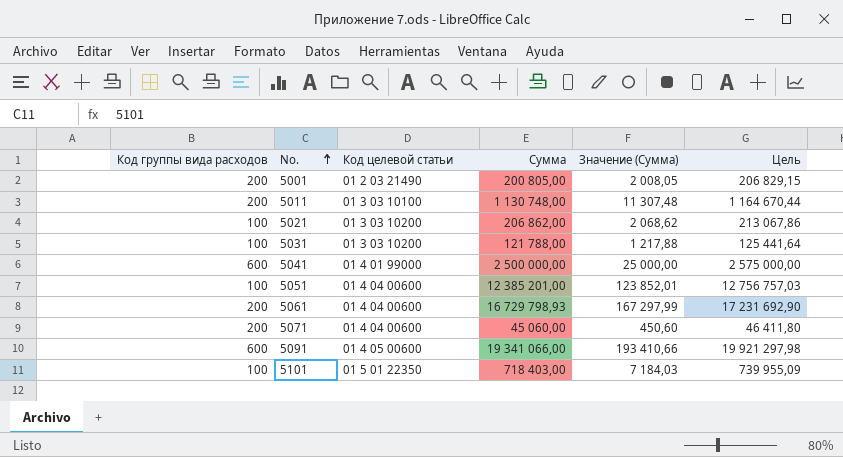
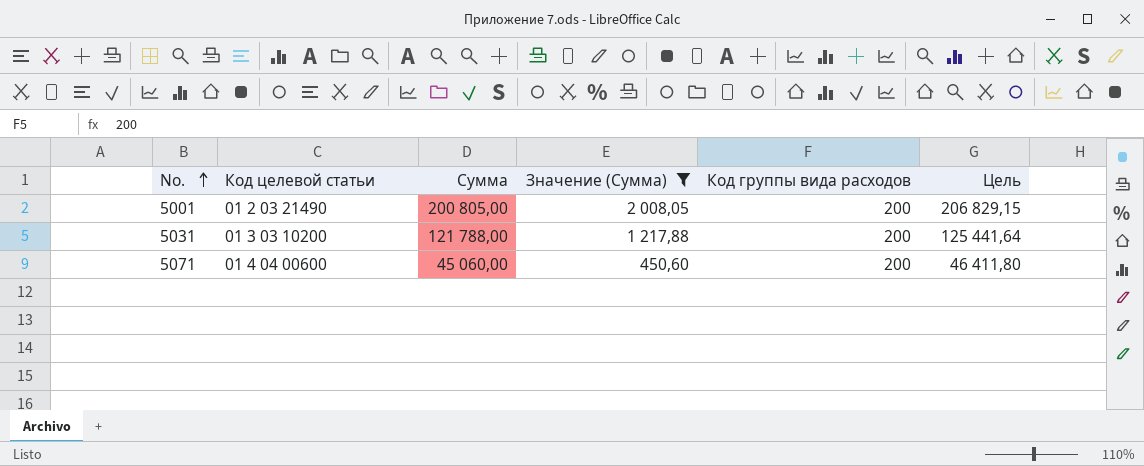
filter: none -> Значение (Сумма) <= 2 008,05
column Код группы вида расходов | position: 1 -> 5
5031 | Код группы вида расходов: 100 -> 200

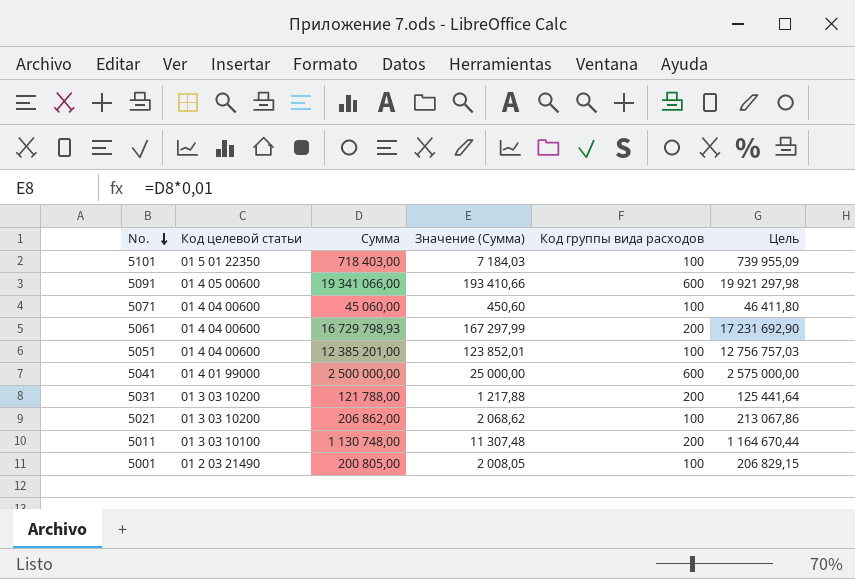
filter: Значение (Сумма) <= 2 008,05 -> none
row order: No. ascending -> No. descending
5071 | Код группы вида расходов: 200 -> 100
5001 | Код группы вида расходов: 200 -> 100

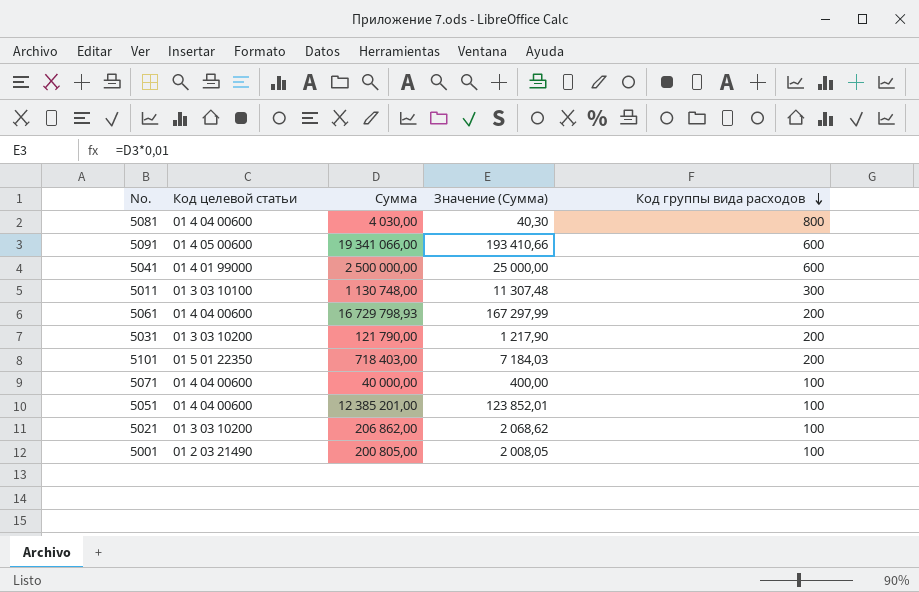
row order: No. descending -> Код группы вида расходов descending
column Цель | formula: [Сумма] * 1,03 -> none
row 5081: none -> 01 4 04 00600 | 4 030,00 | 40,30 | 800
5011 | Код группы вида расходов: 200 -> 300
5031 | Сумма: 121 788,00 -> 121 790,00
5031 | Значение (Сумма): 1 217,88 -> 1 217,90
5101 | Код группы вида расходов: 100 -> 200
5071 | Сумма: 45 060,00 -> 40 000,00
5071 | Значение (Сумма): 450,60 -> 400,00

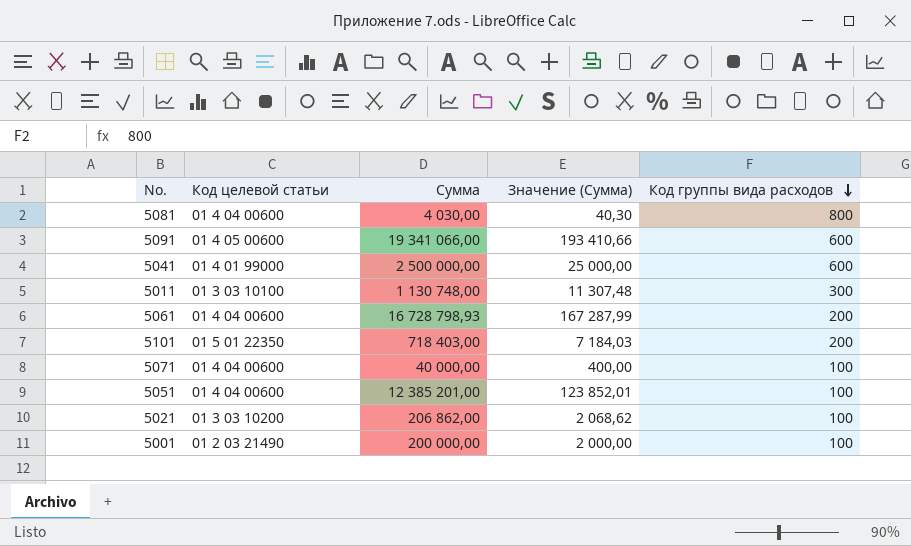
row 5031: 01 3 03 10200 | 121 790,00 | 1 217,90 | 200 -> none
5061 | Сумма: 16 729 798,93 -> 16 728 798,93
5061 | Значение (Сумма): 167 297,99 -> 167 287,99
5001 | Сумма: 200 805,00 -> 200 000,00
5001 | Значение (Сумма): 2 008,05 -> 2 000,00

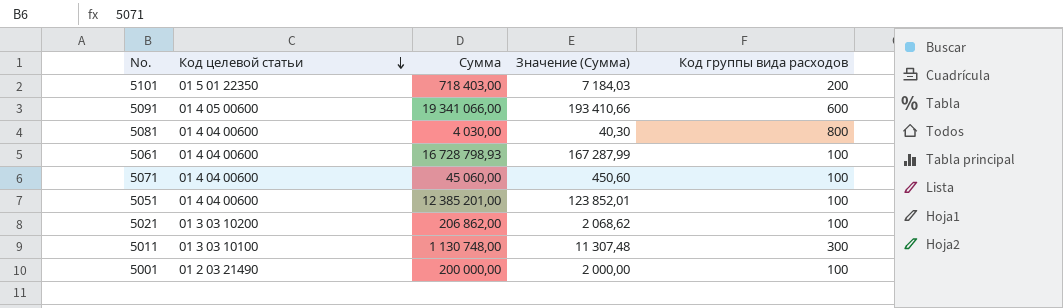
row order: Код группы вида расходов descending -> Код целевой статьи descending
row 5041: 01 4 01 99000 | 2 500 000,00 | 25 000,00 | 600 -> none
5061 | Код группы вида расходов: 200 -> 100
5071 | Сумма: 40 000,00 -> 45 060,00
5071 | Значение (Сумма): 400,00 -> 450,60

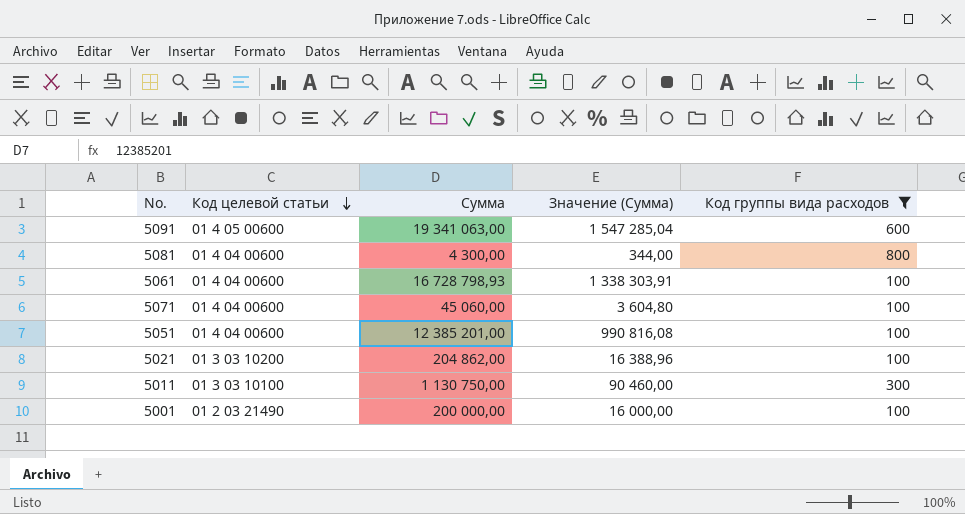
filter: none -> Код группы вида расходов != 200
column Значение (Сумма) | formula: [Сумма] * 0,01 -> [Сумма] * 0,08
5091 | Сумма: 19 341 066,00 -> 19 341 063,00
5081 | Сумма: 4 030,00 -> 4 300,00
5021 | Сумма: 206 862,00 -> 204 862,00
5011 | Сумма: 1 130 748,00 -> 1 130 750,00

